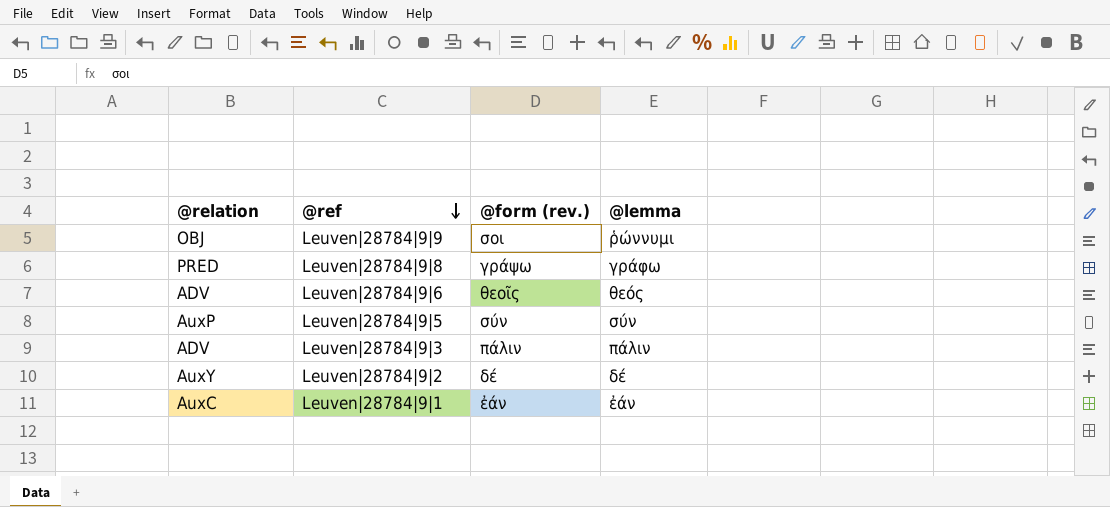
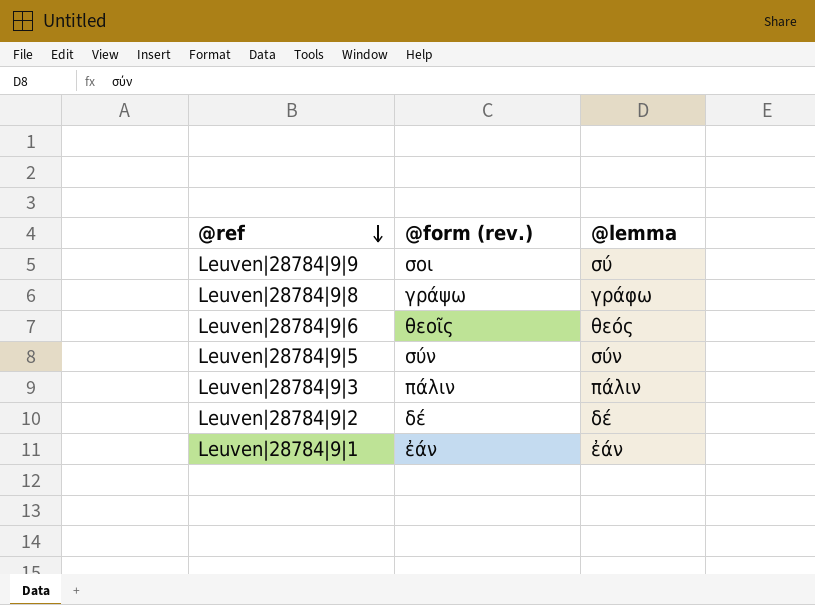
column @relation | position: 1 -> none
Leuven|28784|9|9 | @lemma: ῥώννυμι -> σύ

